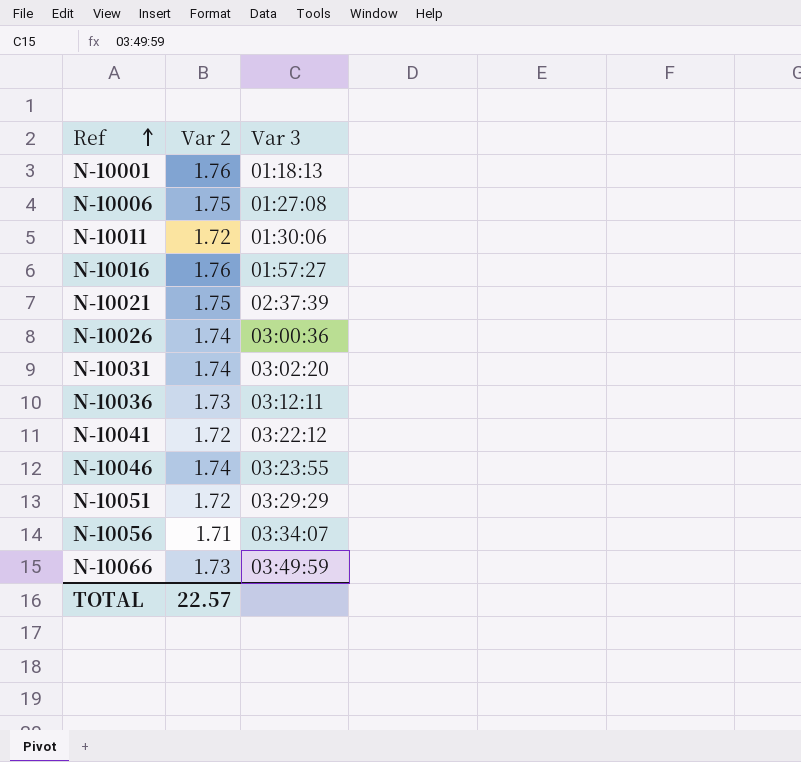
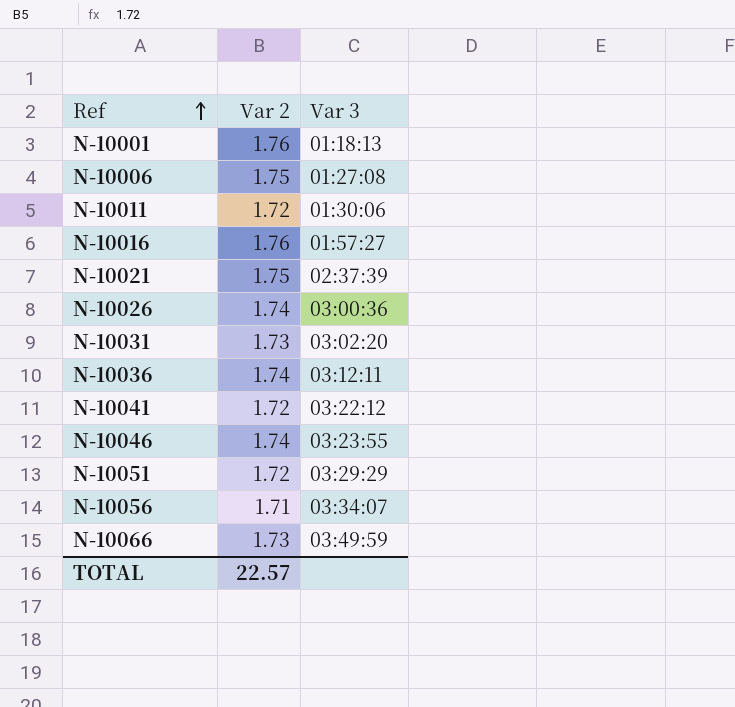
N-10031 | Var 2: 1.74 -> 1.73
N-10036 | Var 2: 1.73 -> 1.74

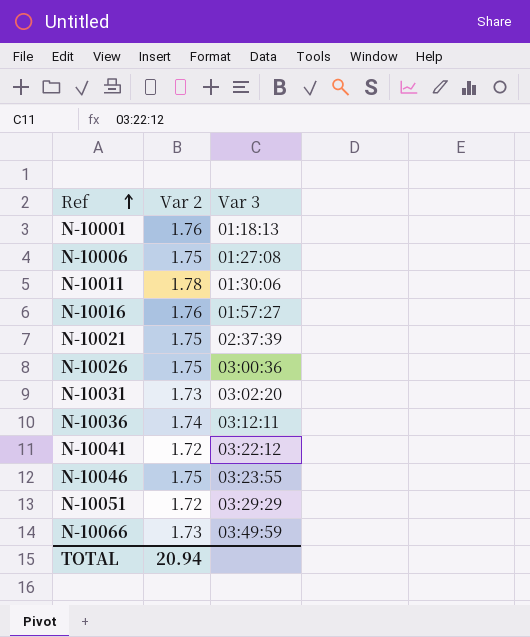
row N-10056: 1.71 | 03:34:07 -> none
N-10011 | Var 2: 1.72 -> 1.78
N-10026 | Var 2: 1.74 -> 1.75
N-10046 | Var 2: 1.74 -> 1.75
TOTAL | Var 2: 22.57 -> 20.94

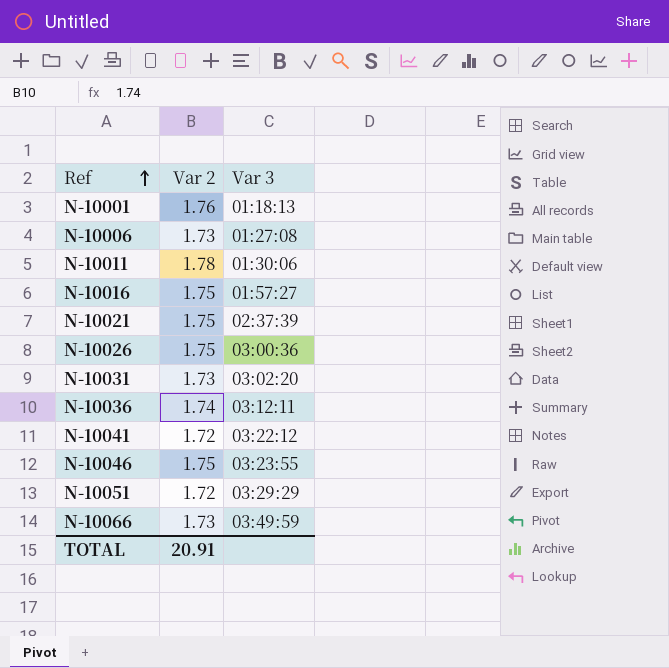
N-10006 | Var 2: 1.75 -> 1.73
N-10016 | Var 2: 1.76 -> 1.75
TOTAL | Var 2: 20.94 -> 20.91

